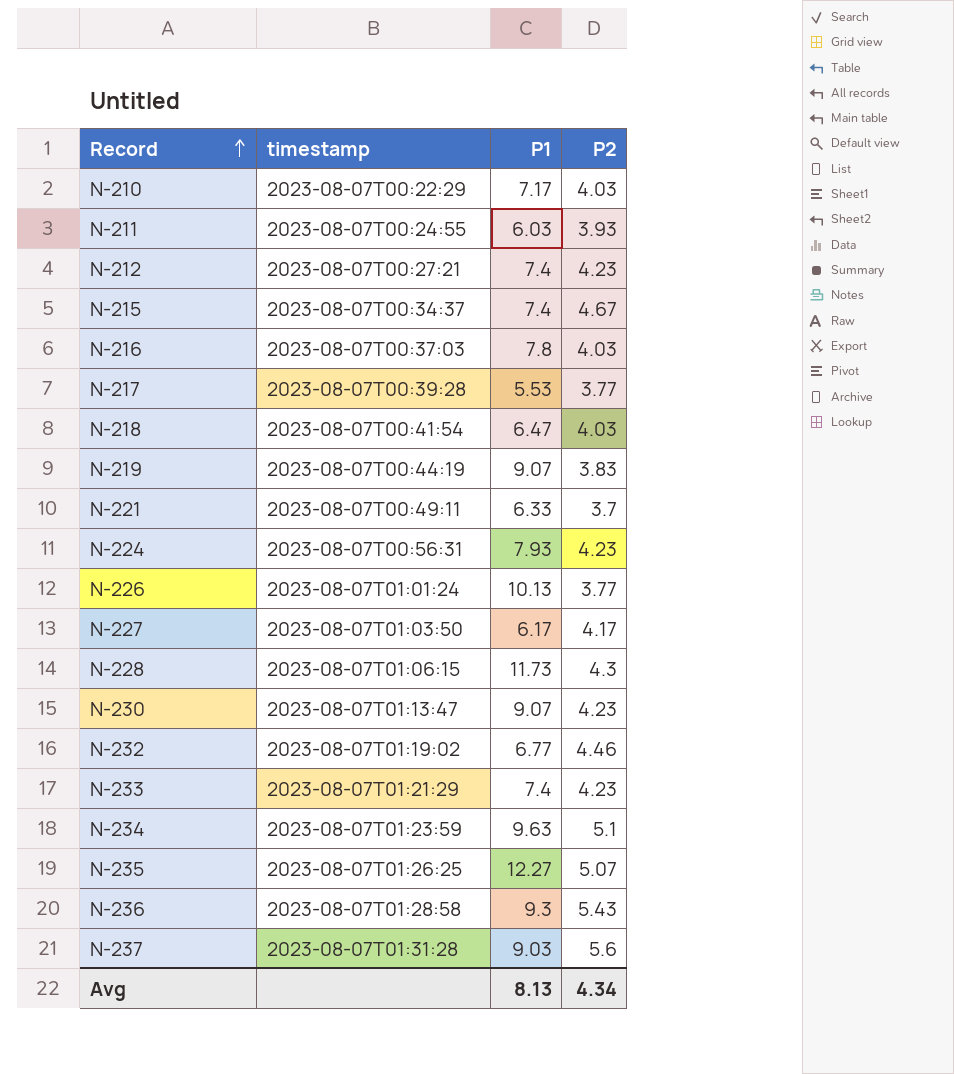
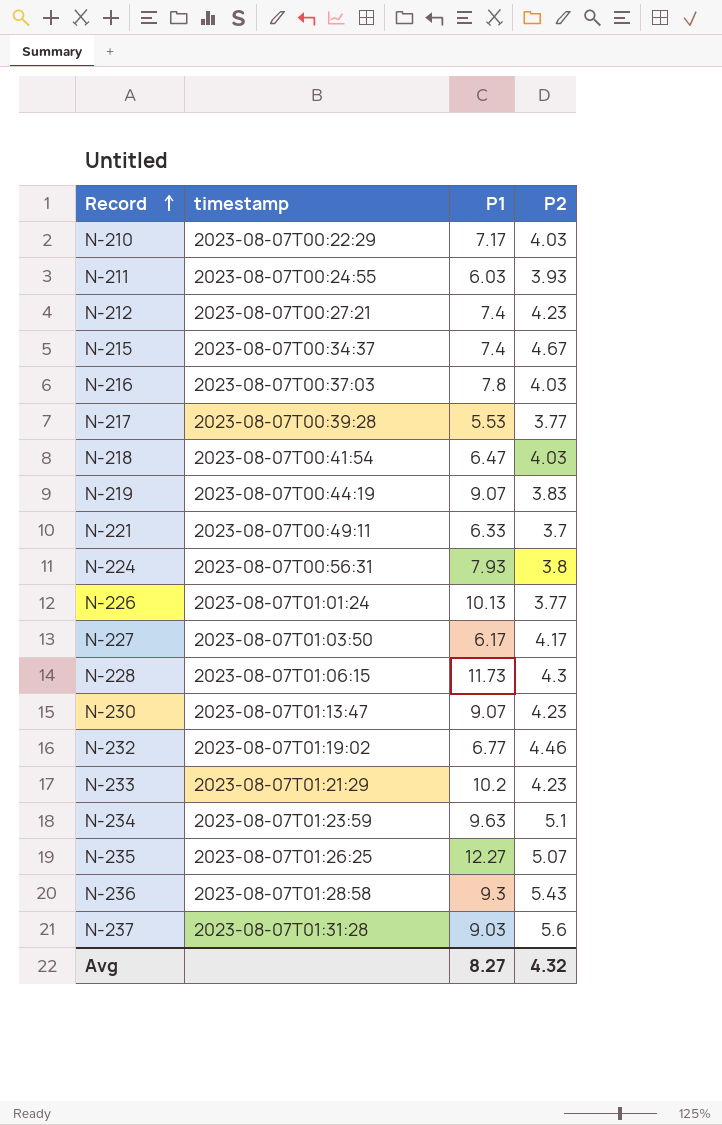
N-224 | P2: 4.23 -> 3.8
N-233 | P1: 7.4 -> 10.2
Avg | P1: 8.13 -> 8.27
Avg | P2: 4.34 -> 4.32

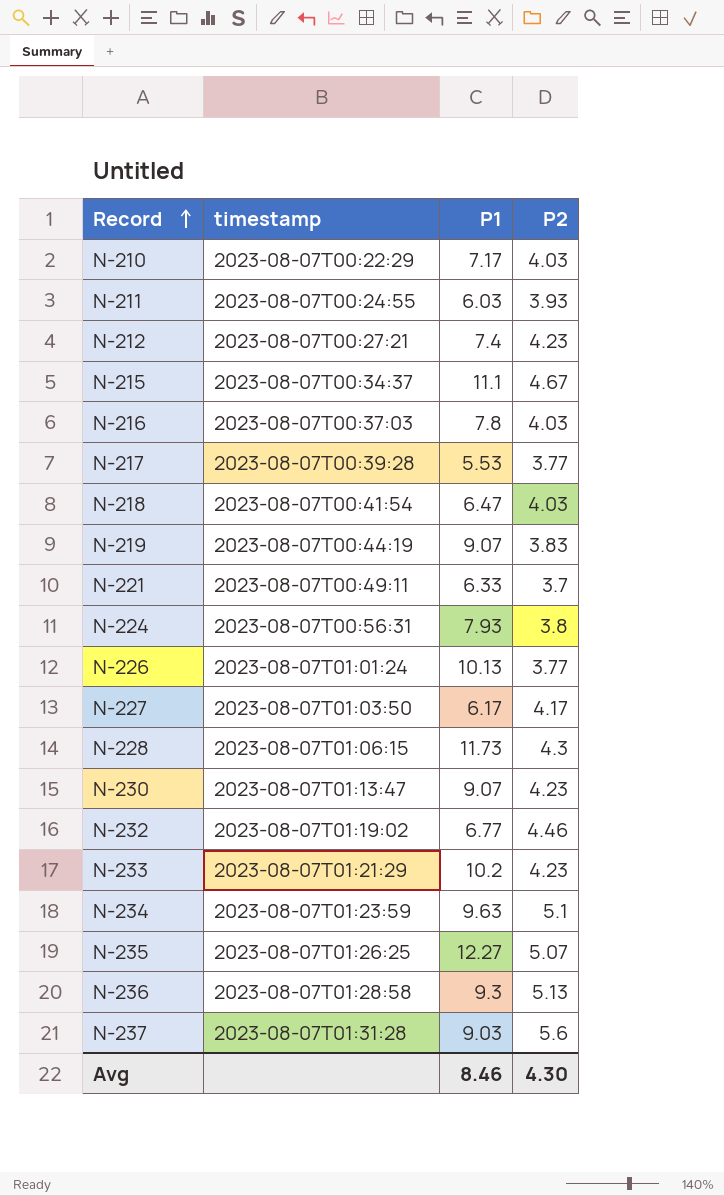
N-215 | P1: 7.4 -> 11.1
N-236 | P2: 5.43 -> 5.13
Avg | P1: 8.27 -> 8.46
Avg | P2: 4.32 -> 4.30

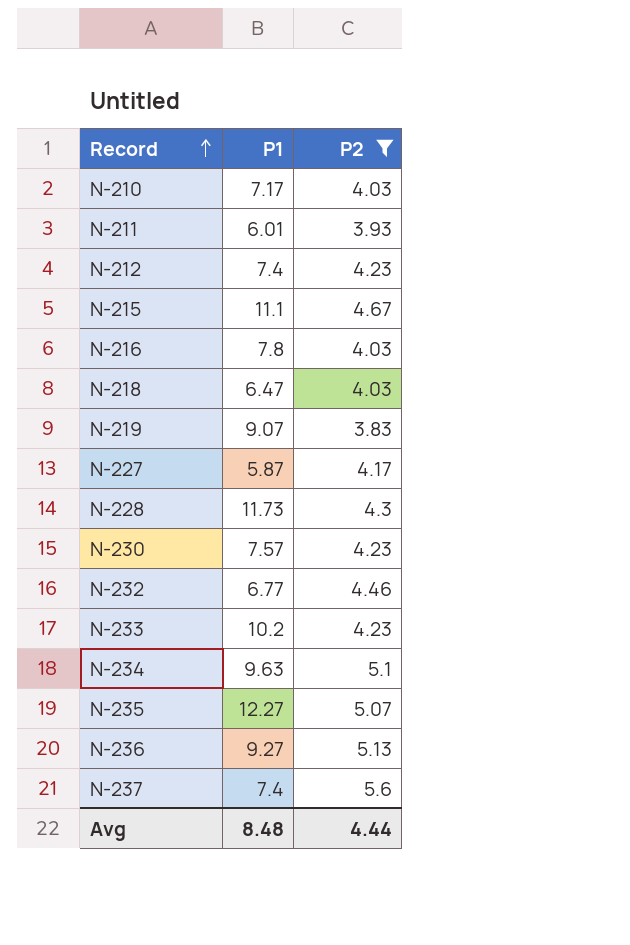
filter: none -> P2 >= 3.83
column timestamp | position: 2 -> none
N-211 | P1: 6.03 -> 6.01
N-227 | P1: 6.17 -> 5.87
N-230 | P1: 9.07 -> 7.57
N-236 | P1: 9.3 -> 9.27
N-237 | P1: 9.03 -> 7.4
Avg | P1: 8.46 -> 8.48
Avg | P2: 4.30 -> 4.44

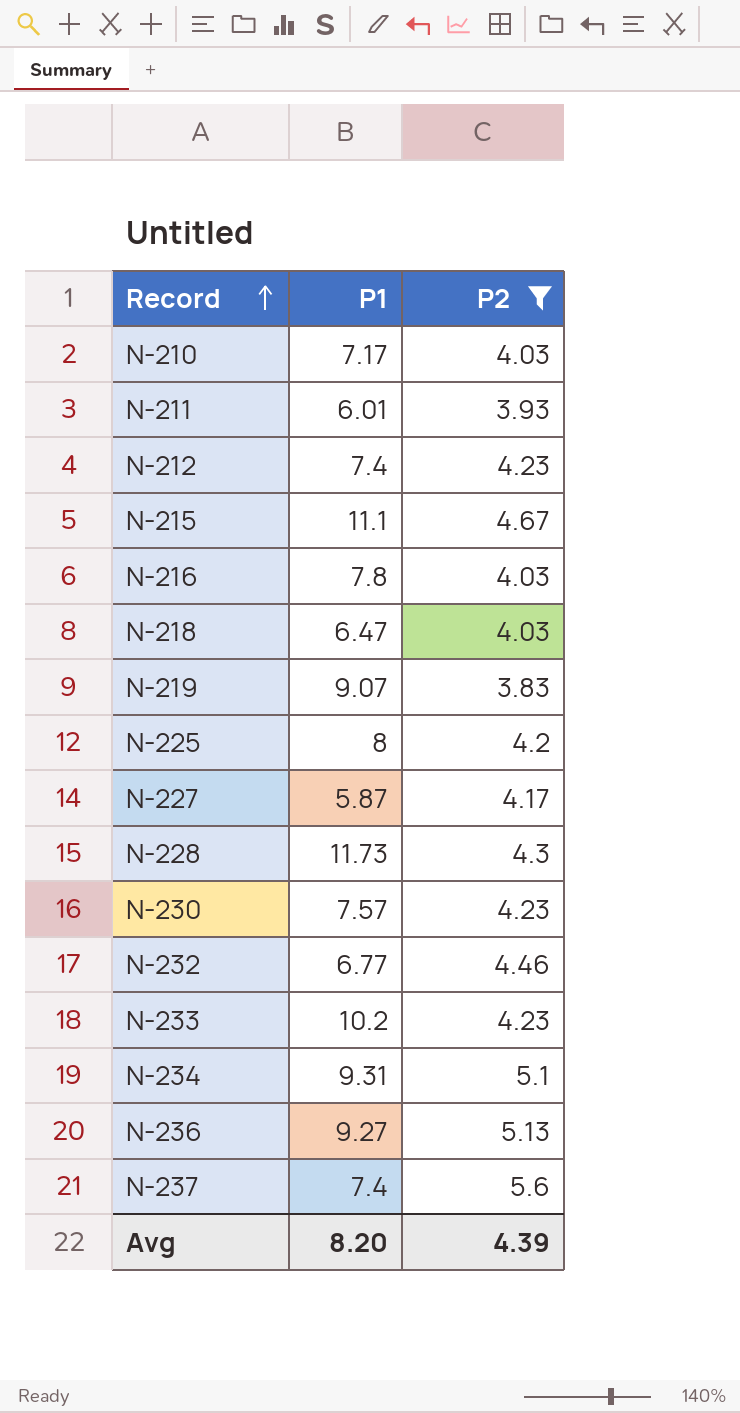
row N-235: 12.27 | 5.07 -> none
row N-225: none -> 8 | 4.2
N-234 | P1: 9.63 -> 9.31
Avg | P1: 8.48 -> 8.20
Avg | P2: 4.44 -> 4.39

